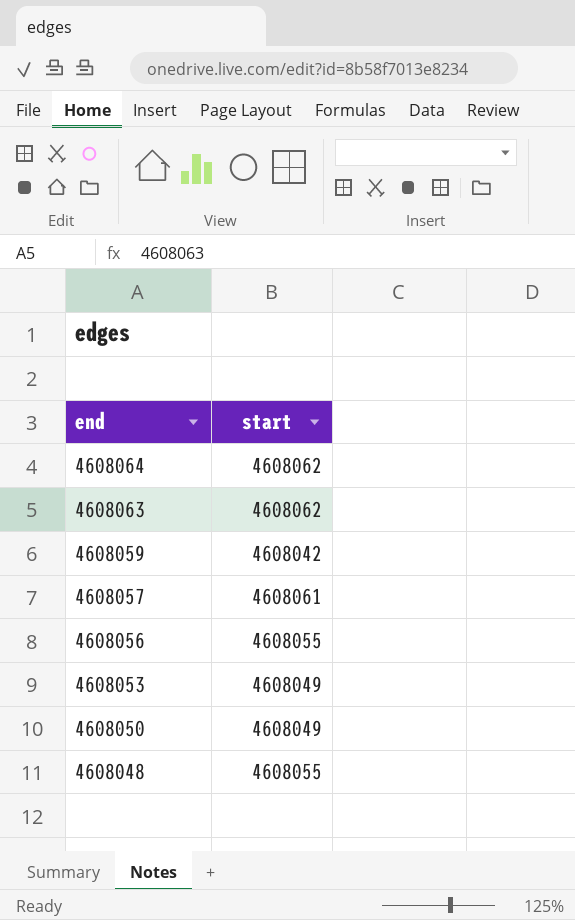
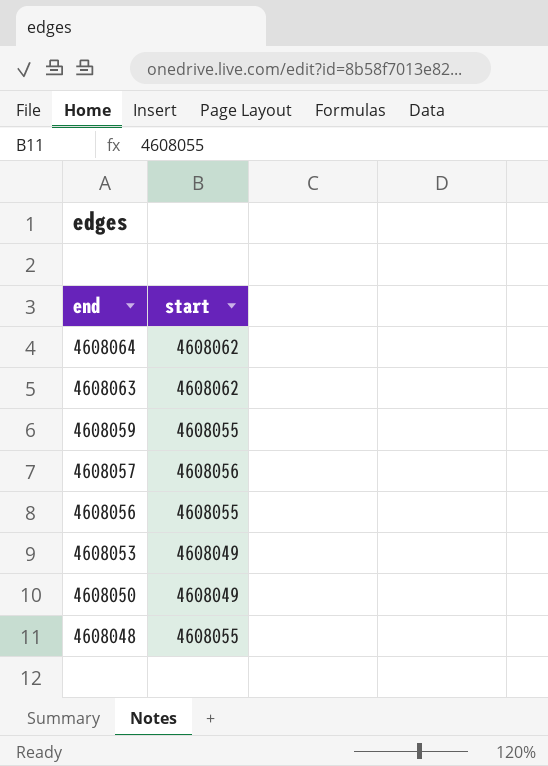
4608059 | start: 4608042 -> 4608055
4608057 | start: 4608061 -> 4608056

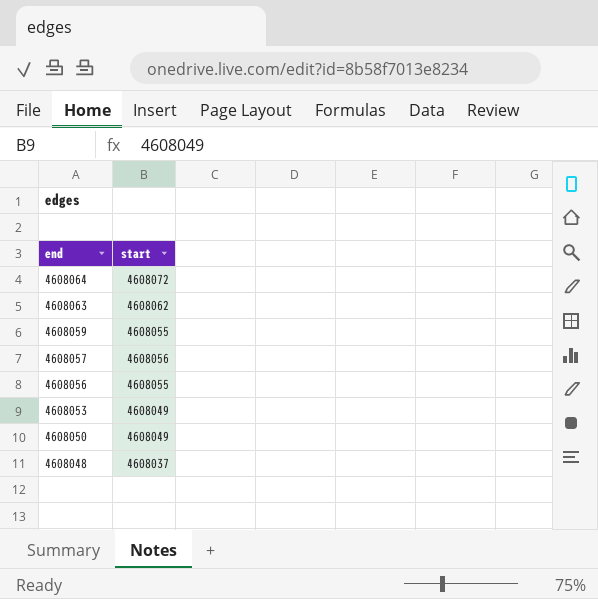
4608064 | start: 4608062 -> 4608072
4608048 | start: 4608055 -> 4608037

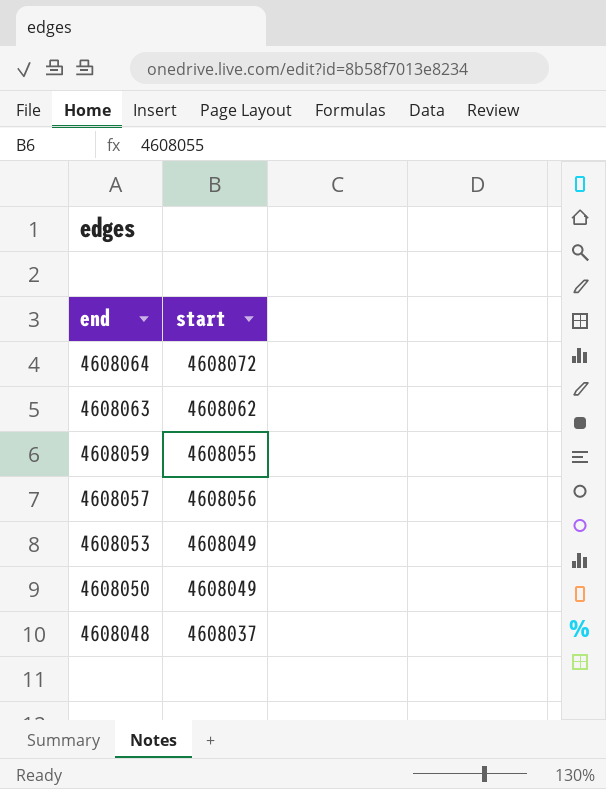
row 4608056: 4608055 -> none

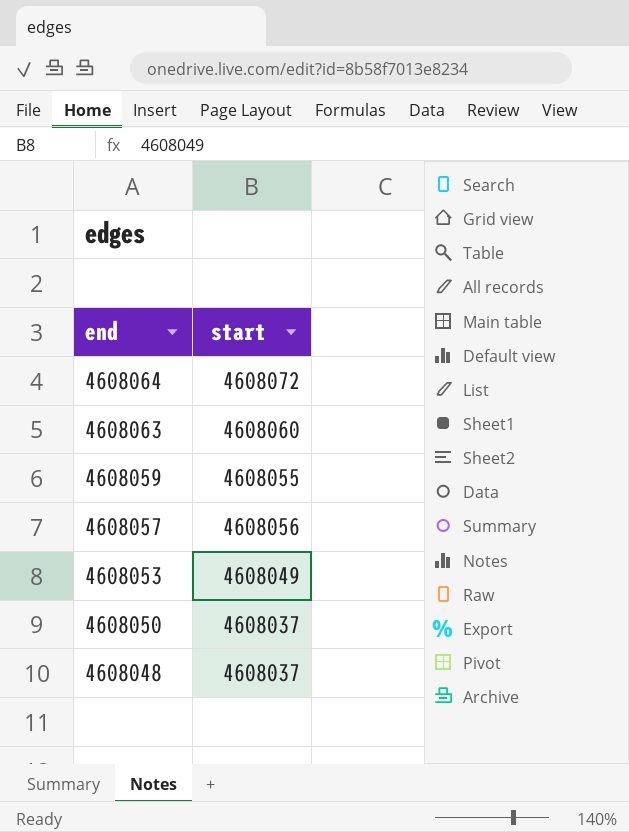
4608063 | start: 4608062 -> 4608060
4608050 | start: 4608049 -> 4608037

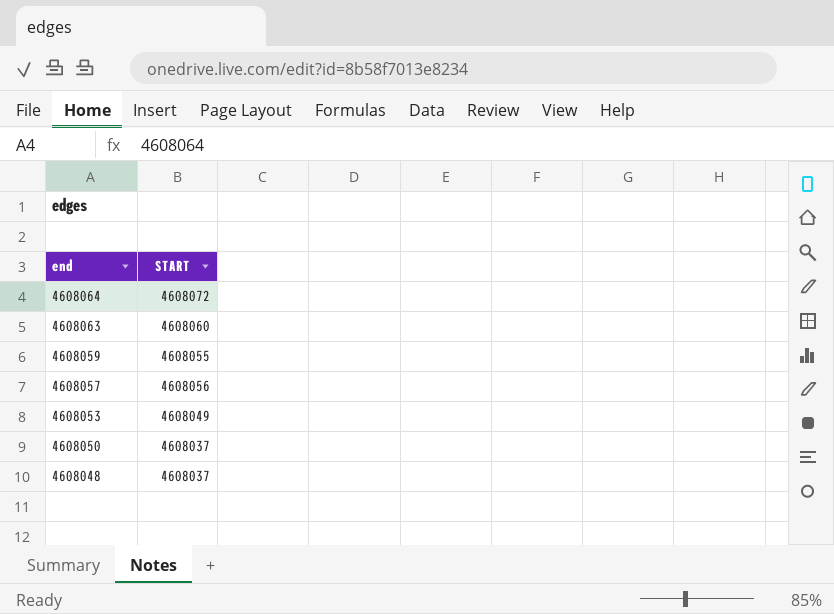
column name: start -> START

